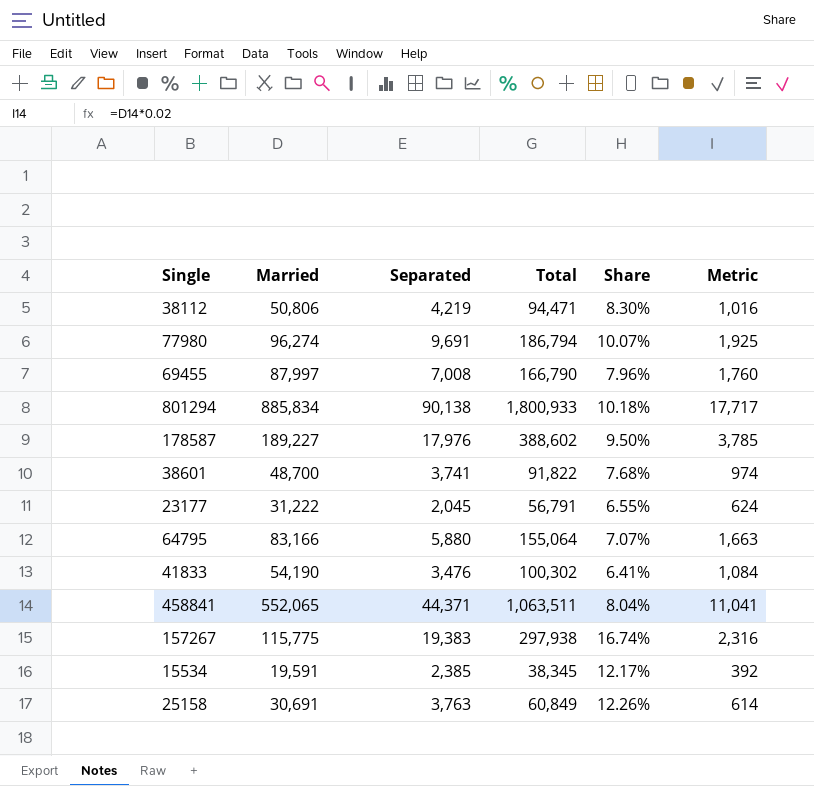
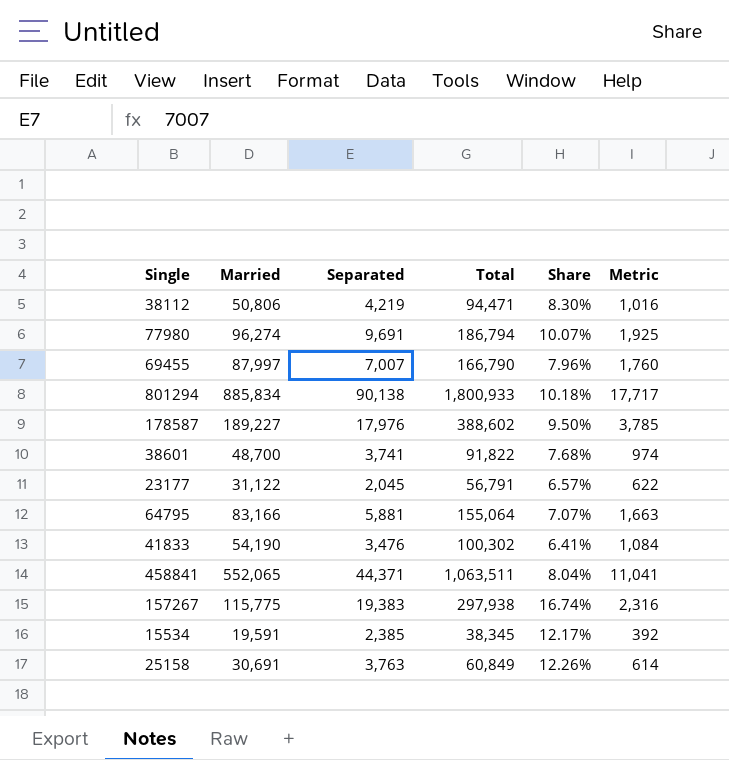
69455 | Separated: 7,008 -> 7,007
23177 | Married: 31,222 -> 31,122
23177 | Share: 6.55% -> 6.57%
23177 | Metric: 624 -> 622
64795 | Separated: 5,880 -> 5,881

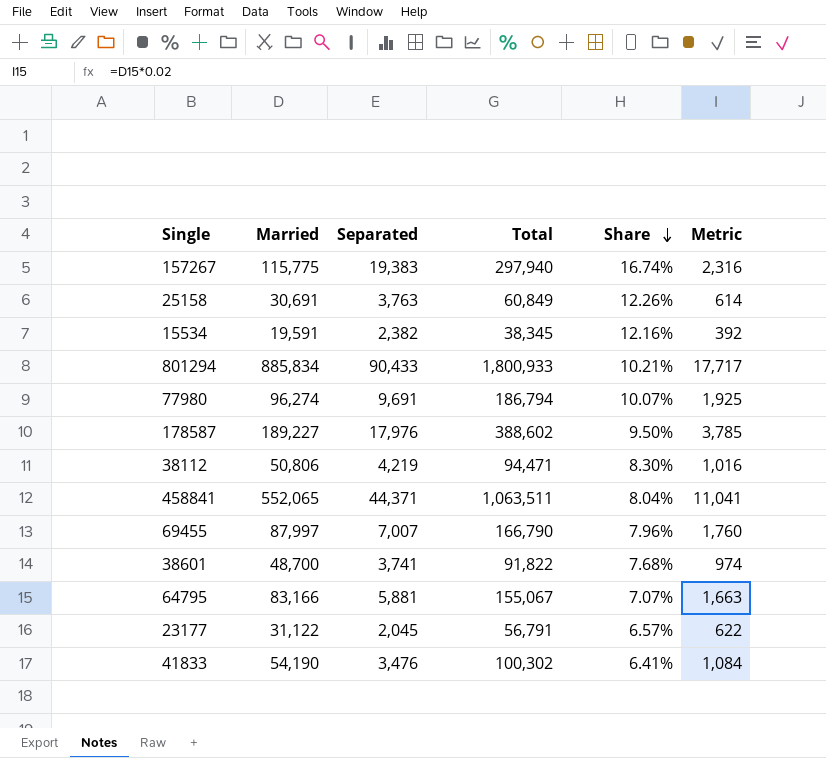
row order: none -> Share descending
157267 | Total: 297,938 -> 297,940
15534 | Separated: 2,385 -> 2,382
15534 | Share: 12.17% -> 12.16%
801294 | Separated: 90,138 -> 90,433
801294 | Share: 10.18% -> 10.21%
64795 | Total: 155,064 -> 155,067

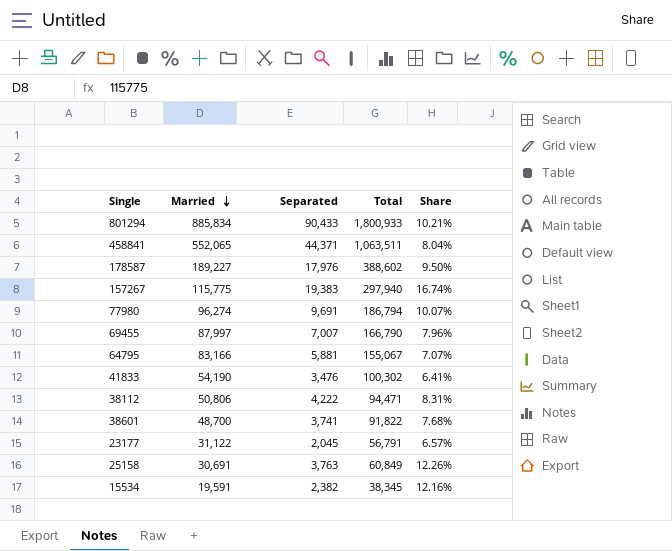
row order: Share descending -> Married descending
column Metric | formula: [Married] * 0.02 -> none
38112 | Separated: 4,219 -> 4,222
38112 | Share: 8.30% -> 8.31%

